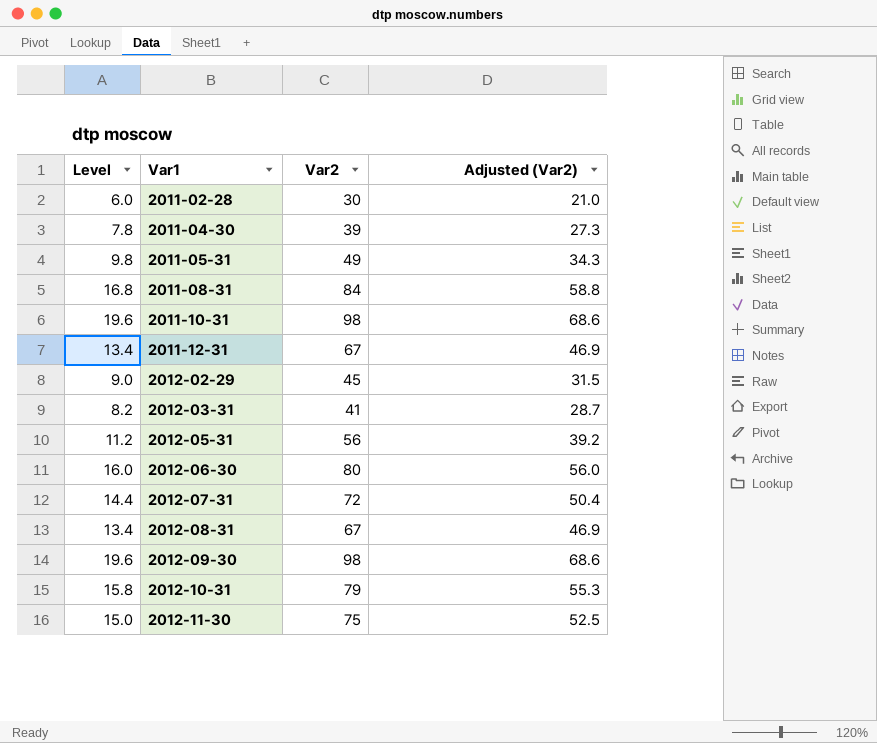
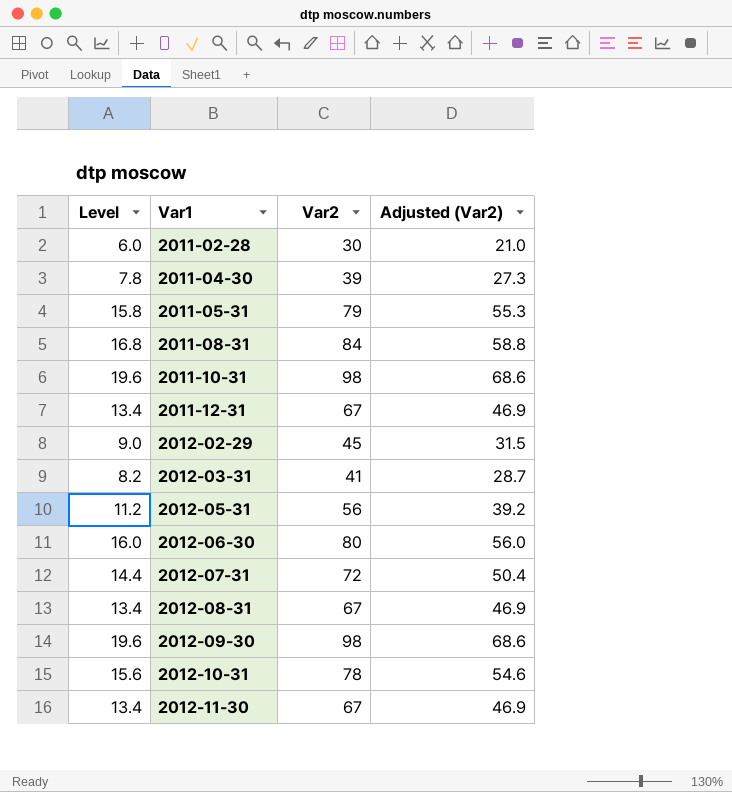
2011-05-31 | Level: 9.8 -> 15.8
2011-05-31 | Var2: 49 -> 79
2011-05-31 | Adjusted (Var2): 34.3 -> 55.3
2012-10-31 | Level: 15.8 -> 15.6
2012-10-31 | Var2: 79 -> 78
2012-10-31 | Adjusted (Var2): 55.3 -> 54.6
2012-11-30 | Level: 15.0 -> 13.4
2012-11-30 | Var2: 75 -> 67
2012-11-30 | Adjusted (Var2): 52.5 -> 46.9

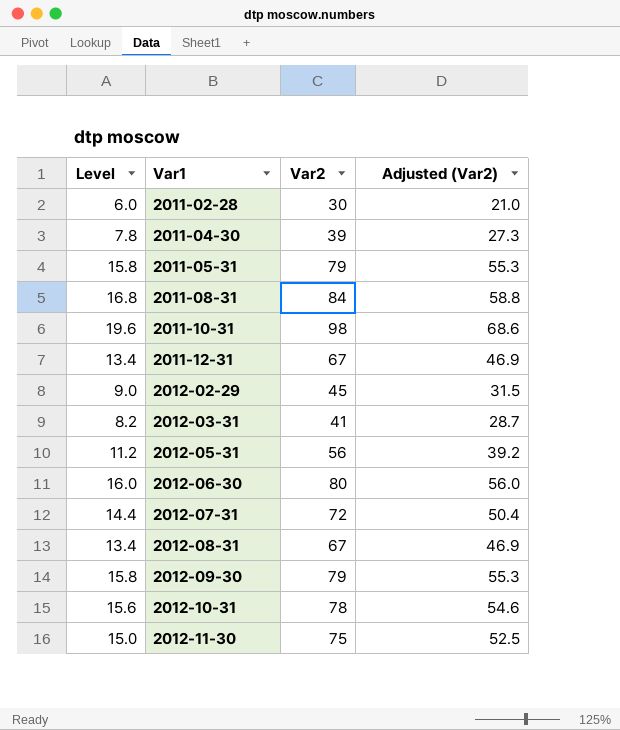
2012-09-30 | Level: 19.6 -> 15.8
2012-09-30 | Var2: 98 -> 79
2012-09-30 | Adjusted (Var2): 68.6 -> 55.3
2012-11-30 | Level: 13.4 -> 15.0
2012-11-30 | Var2: 67 -> 75
2012-11-30 | Adjusted (Var2): 46.9 -> 52.5

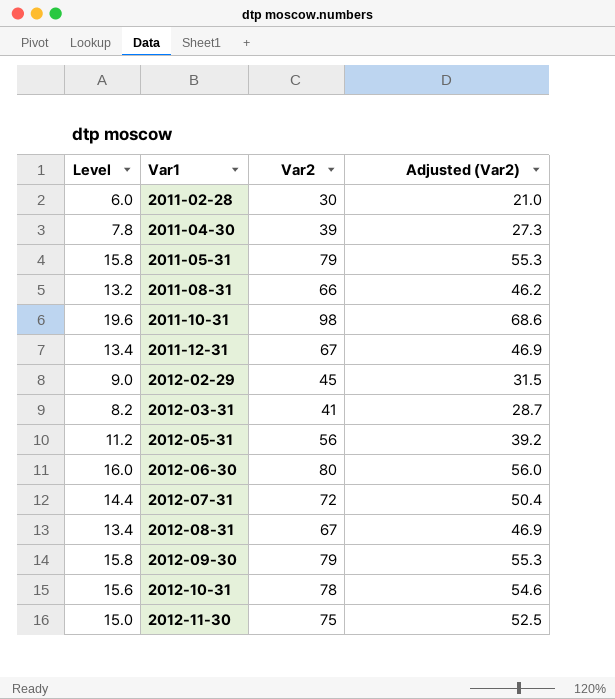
2011-08-31 | Level: 16.8 -> 13.2
2011-08-31 | Var2: 84 -> 66
2011-08-31 | Adjusted (Var2): 58.8 -> 46.2

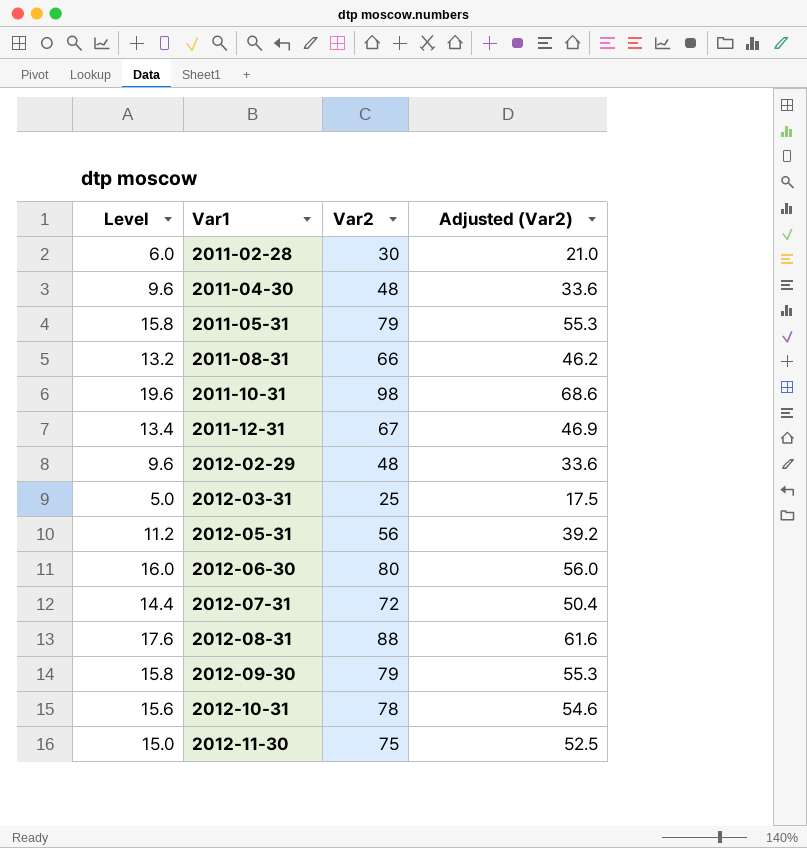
2011-04-30 | Level: 7.8 -> 9.6
2011-04-30 | Var2: 39 -> 48
2011-04-30 | Adjusted (Var2): 27.3 -> 33.6
2012-02-29 | Level: 9.0 -> 9.6
2012-02-29 | Var2: 45 -> 48
2012-02-29 | Adjusted (Var2): 31.5 -> 33.6
2012-03-31 | Level: 8.2 -> 5.0
2012-03-31 | Var2: 41 -> 25
2012-03-31 | Adjusted (Var2): 28.7 -> 17.5
2012-08-31 | Level: 13.4 -> 17.6
2012-08-31 | Var2: 67 -> 88
2012-08-31 | Adjusted (Var2): 46.9 -> 61.6

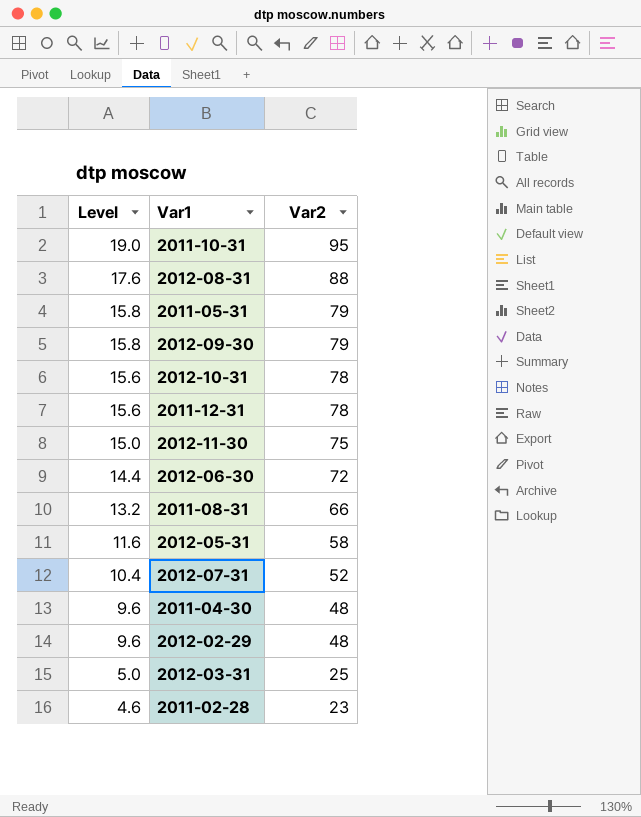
row order: Var1 ascending -> Level descending
column Adjusted (Var2) | formula: [Var2] * 0.7 -> none
2011-10-31 | Level: 19.6 -> 19.0
2011-10-31 | Var2: 98 -> 95
2011-12-31 | Level: 13.4 -> 15.6
2011-12-31 | Var2: 67 -> 78
2012-06-30 | Level: 16.0 -> 14.4
2012-06-30 | Var2: 80 -> 72
2012-05-31 | Level: 11.2 -> 11.6
2012-05-31 | Var2: 56 -> 58
2012-07-31 | Level: 14.4 -> 10.4
2012-07-31 | Var2: 72 -> 52
2011-02-28 | Level: 6.0 -> 4.6
2011-02-28 | Var2: 30 -> 23

